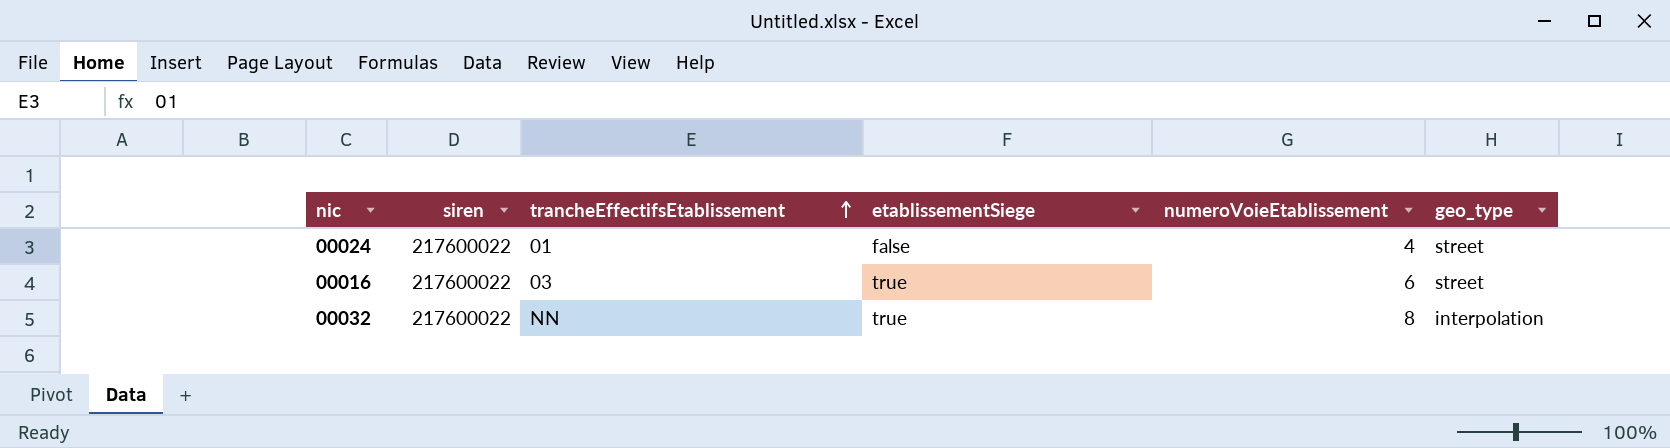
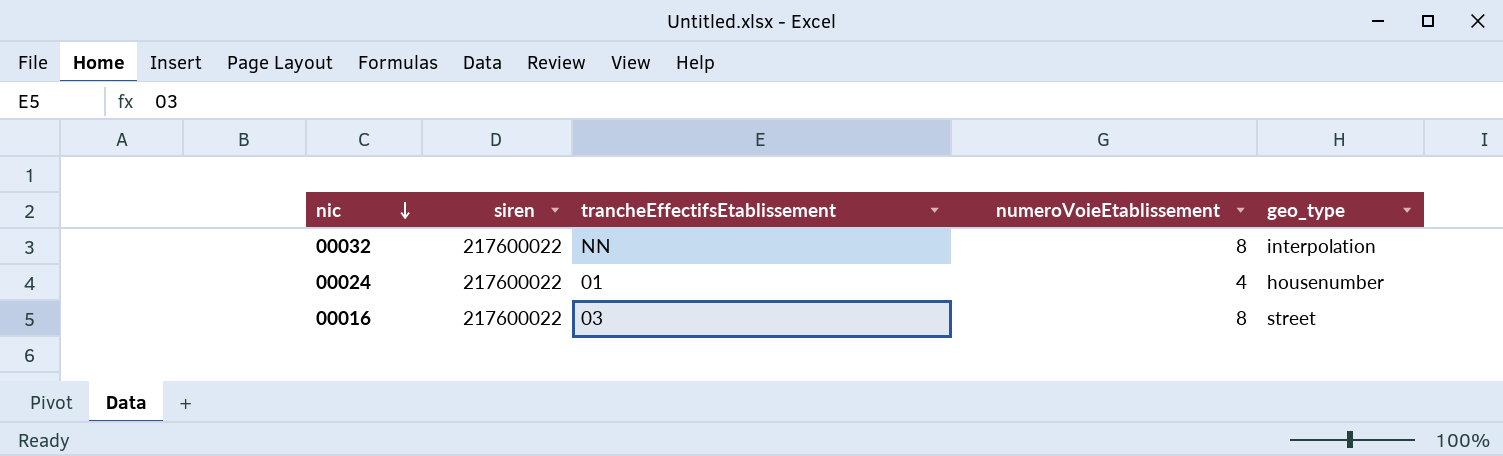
row order: trancheEffectifsEtablissement ascending -> nic descending
column etablissementSiege | position: 4 -> none
00024 | geo_type: street -> housenumber
00016 | numeroVoieEtablissement: 6 -> 8

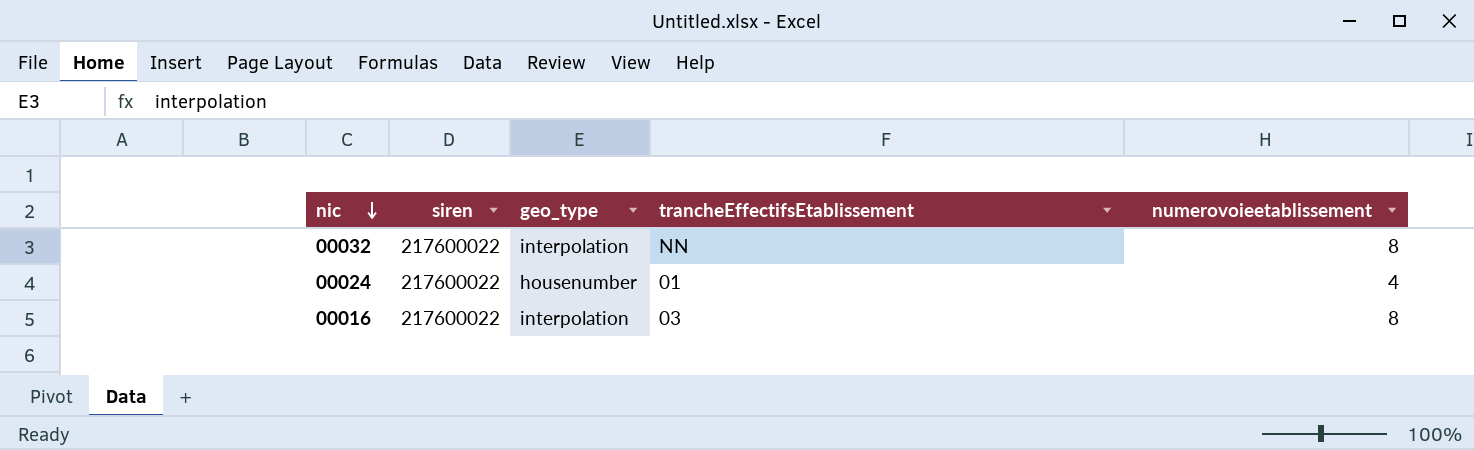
column geo_type | position: 5 -> 3
column name: numeroVoieEtablissement -> numerovoieetablissement
00016 | geo_type: street -> interpolation

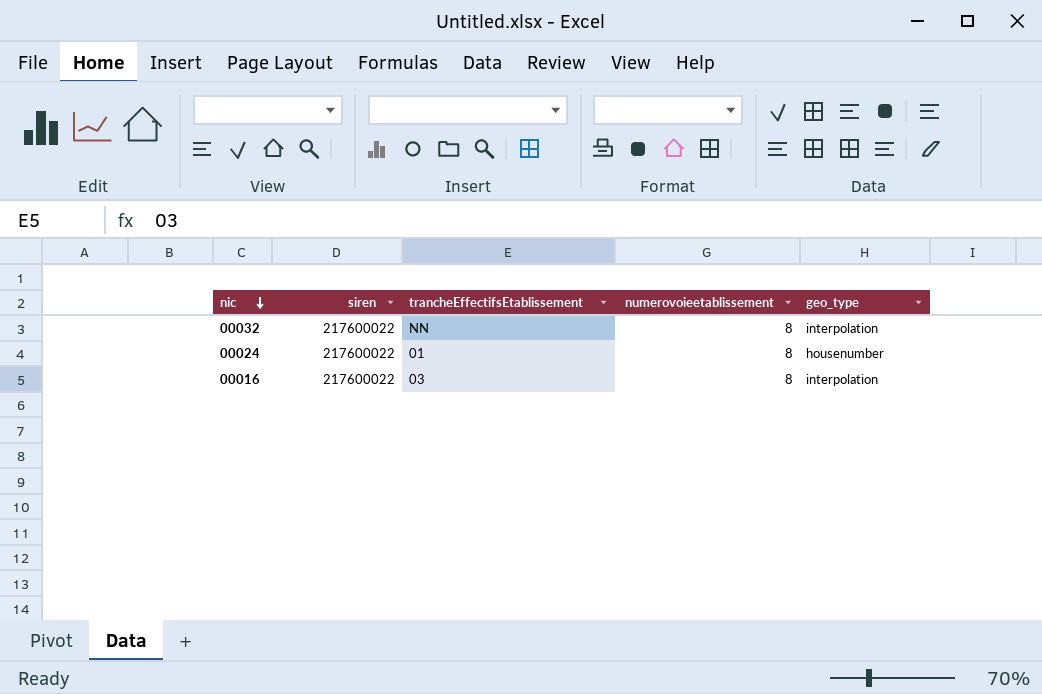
column geo_type | position: 3 -> 5
00024 | numerovoieetablissement: 4 -> 8

